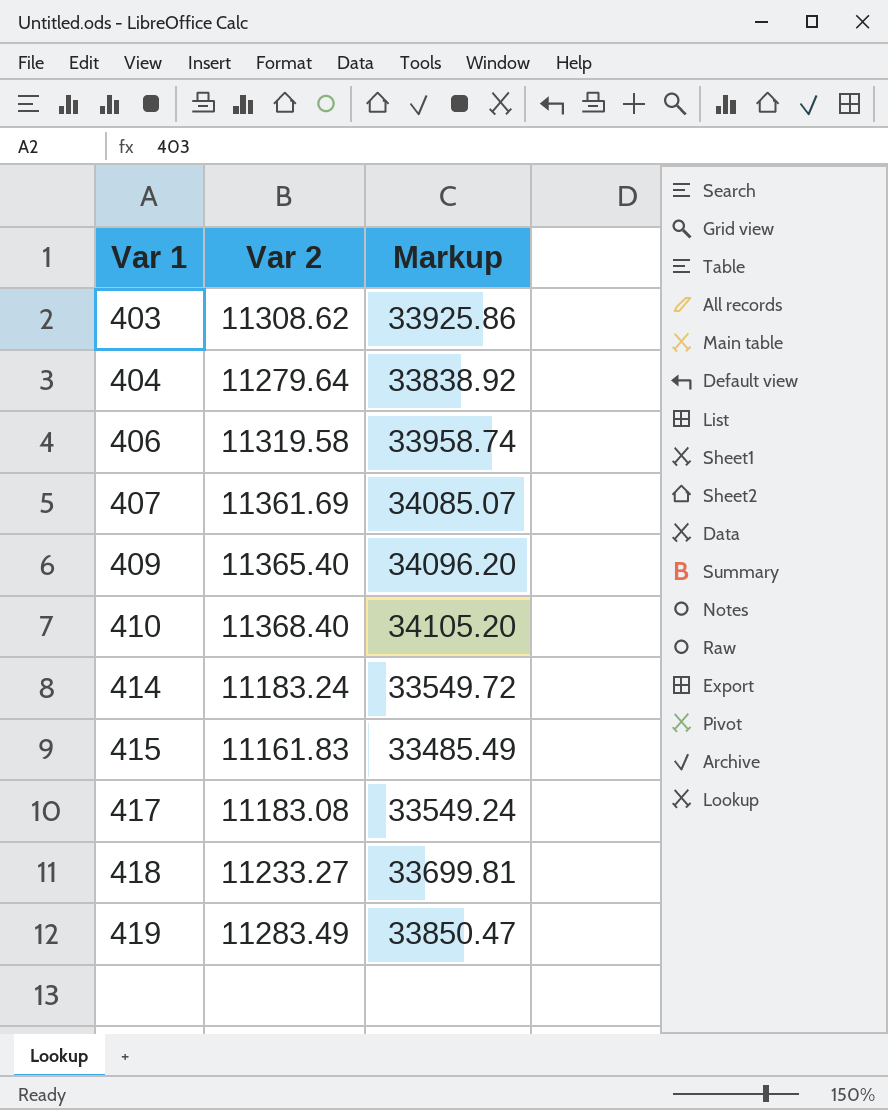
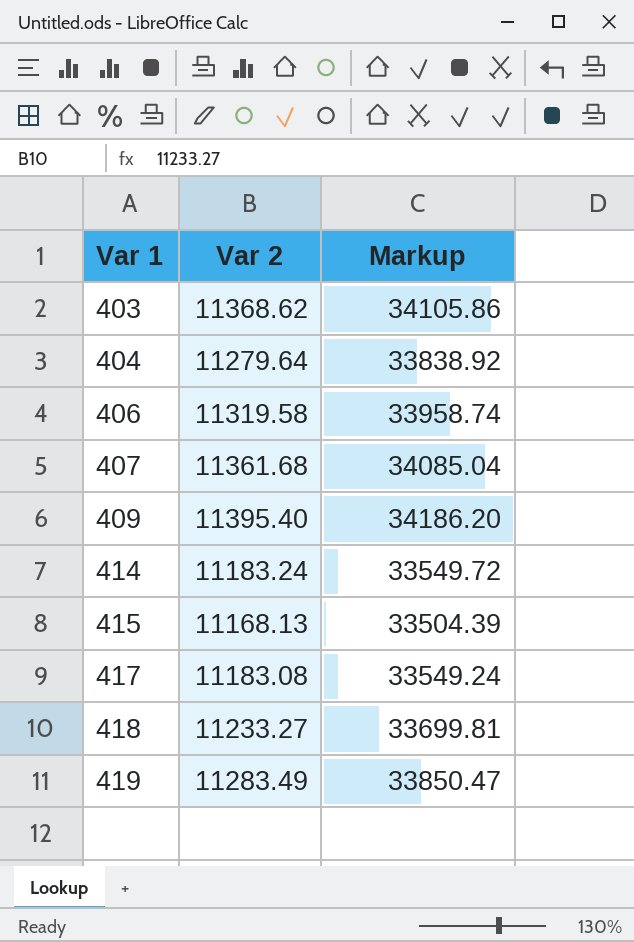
row 410: 11368.40 | 34105.20 -> none
403 | Var 2: 11308.62 -> 11368.62
403 | Markup: 33925.86 -> 34105.86
407 | Var 2: 11361.69 -> 11361.68
407 | Markup: 34085.07 -> 34085.04
409 | Var 2: 11365.40 -> 11395.40
409 | Markup: 34096.20 -> 34186.20
415 | Var 2: 11161.83 -> 11168.13
415 | Markup: 33485.49 -> 33504.39

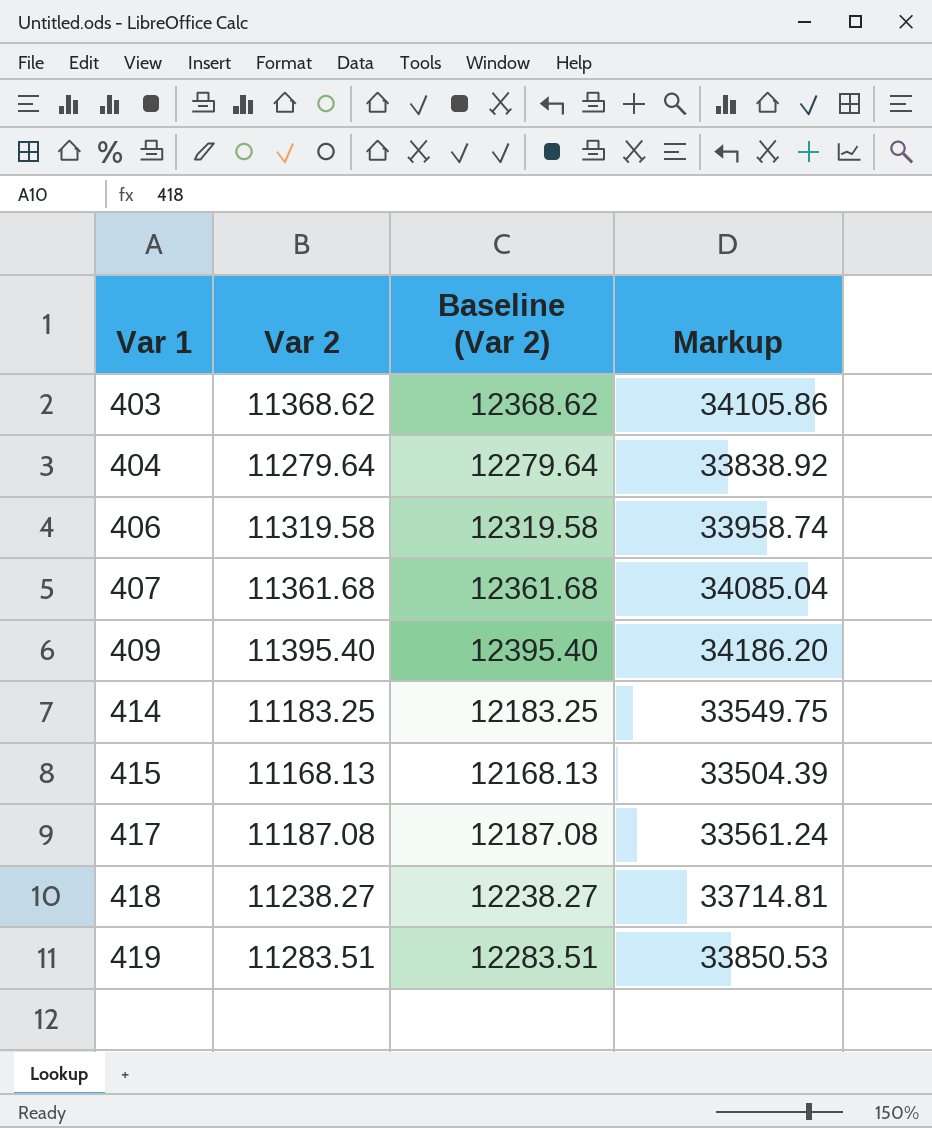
column Baseline (Var 2) | formula: none -> [Var 2] + 1000
414 | Var 2: 11183.24 -> 11183.25
414 | Markup: 33549.72 -> 33549.75
417 | Var 2: 11183.08 -> 11187.08
417 | Markup: 33549.24 -> 33561.24
418 | Var 2: 11233.27 -> 11238.27
418 | Markup: 33699.81 -> 33714.81
419 | Var 2: 11283.49 -> 11283.51
419 | Markup: 33850.47 -> 33850.53

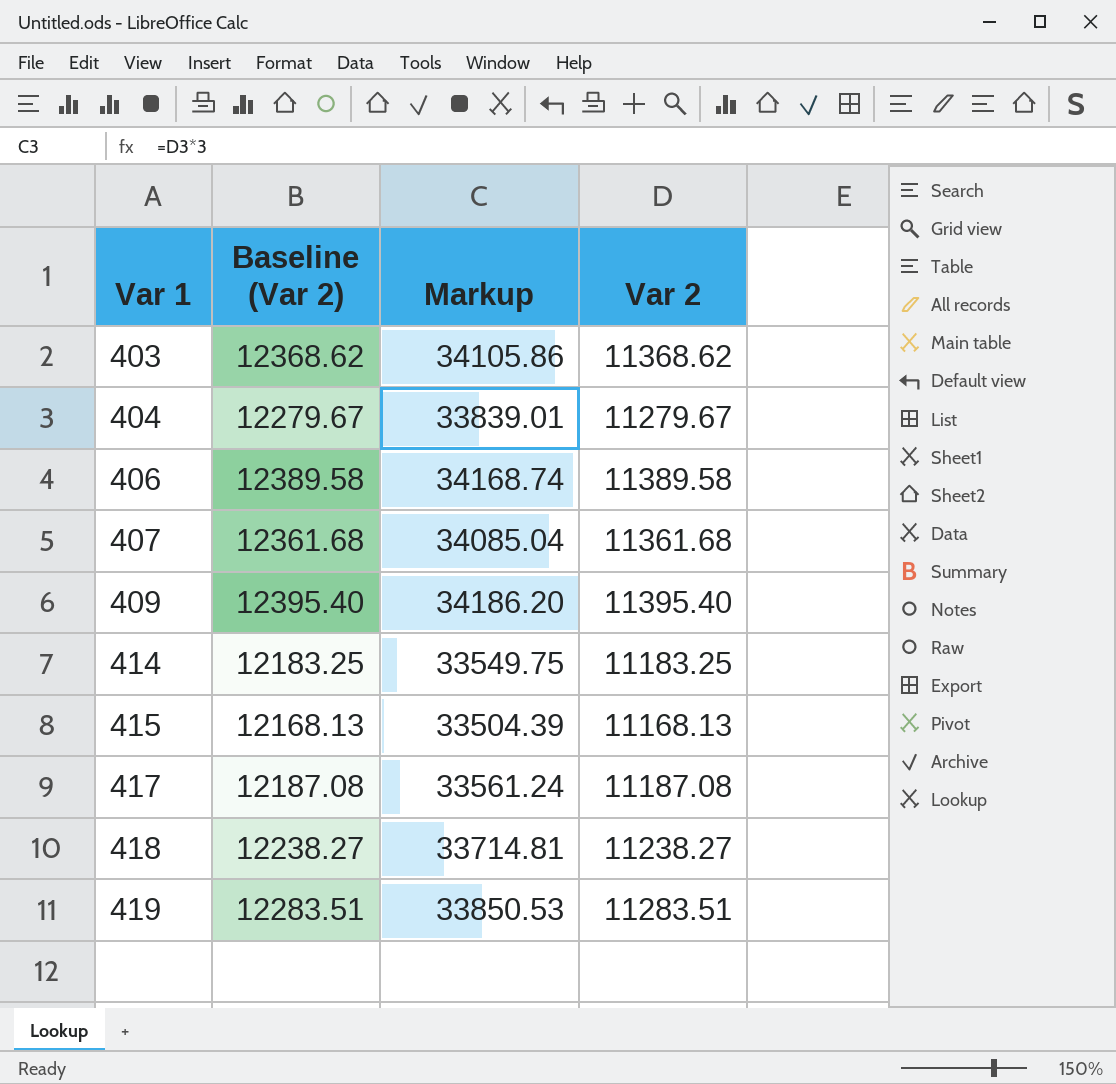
column Var 2 | position: 2 -> 4
404 | Baseline (Var 2): 12279.64 -> 12279.67
404 | Markup: 33838.92 -> 33839.01
404 | Var 2: 11279.64 -> 11279.67
406 | Baseline (Var 2): 12319.58 -> 12389.58
406 | Markup: 33958.74 -> 34168.74
406 | Var 2: 11319.58 -> 11389.58

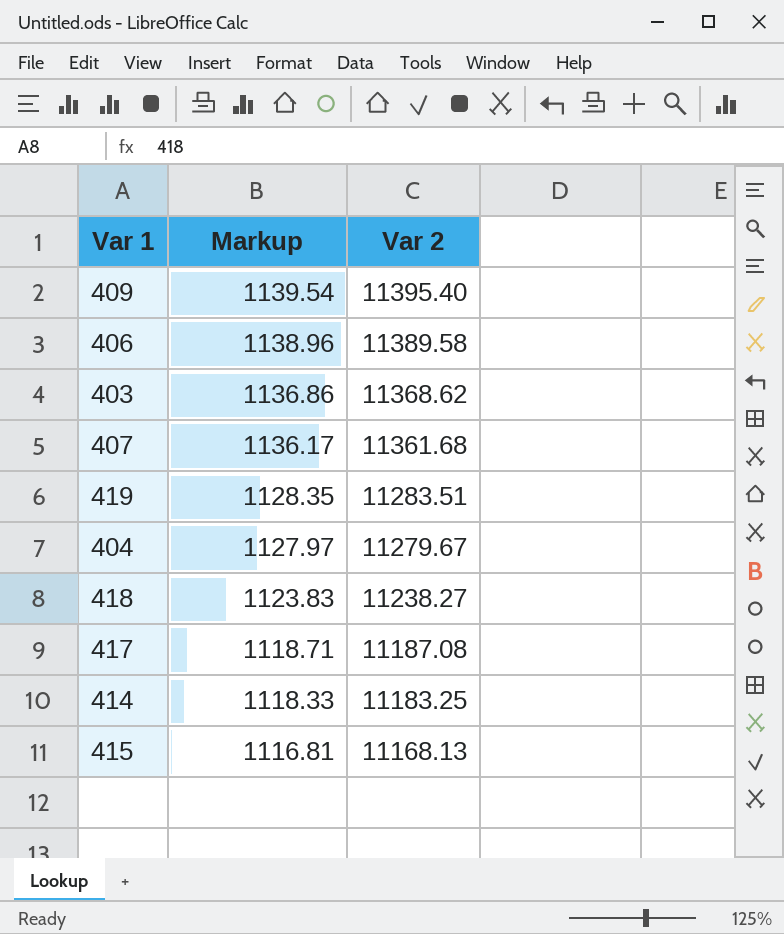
row order: Var 1 ascending -> Markup descending
column Baseline (Var 2) | formula: [Var 2] + 1000 -> none
column Markup | formula: [Var 2] * 3 -> [Var 2] * 0.1

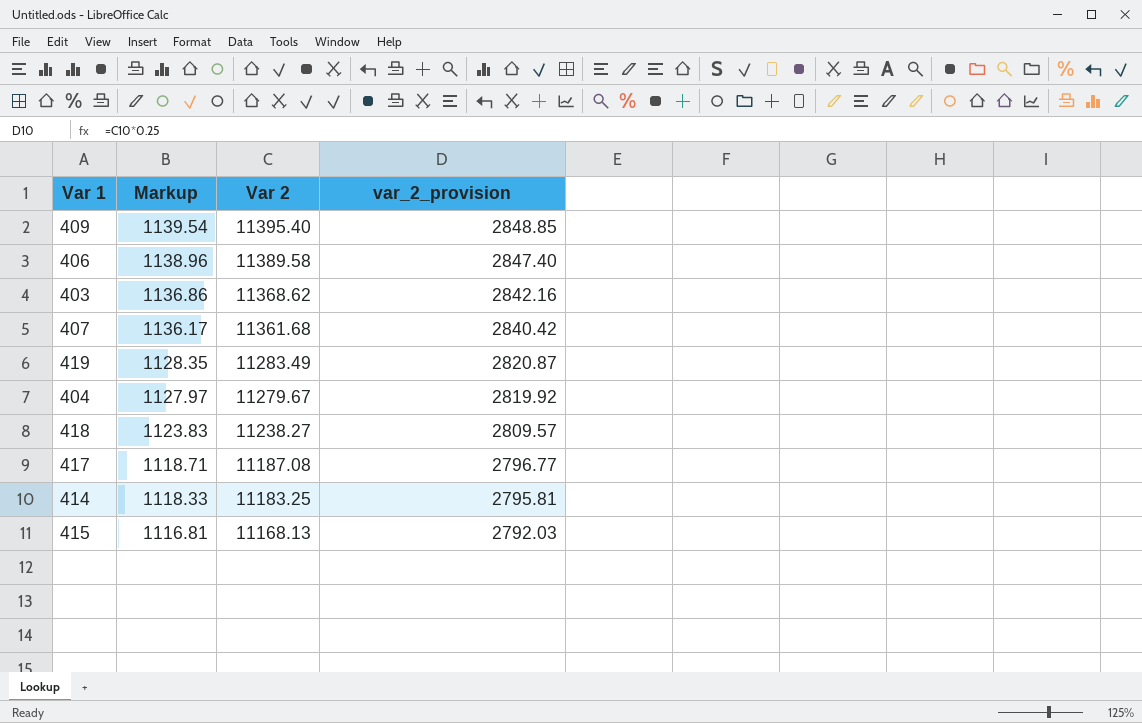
column var_2_provision | formula: none -> [Var 2] * 0.25
419 | Var 2: 11283.51 -> 11283.49

